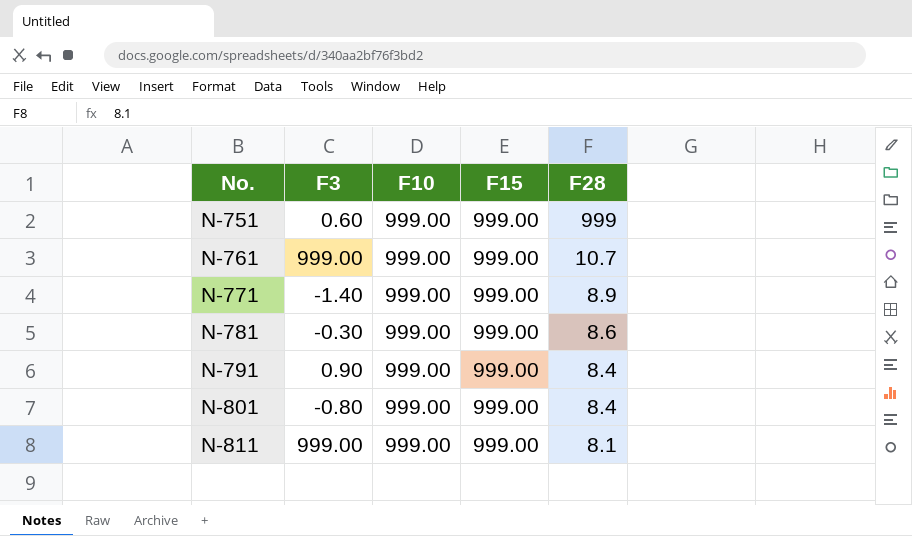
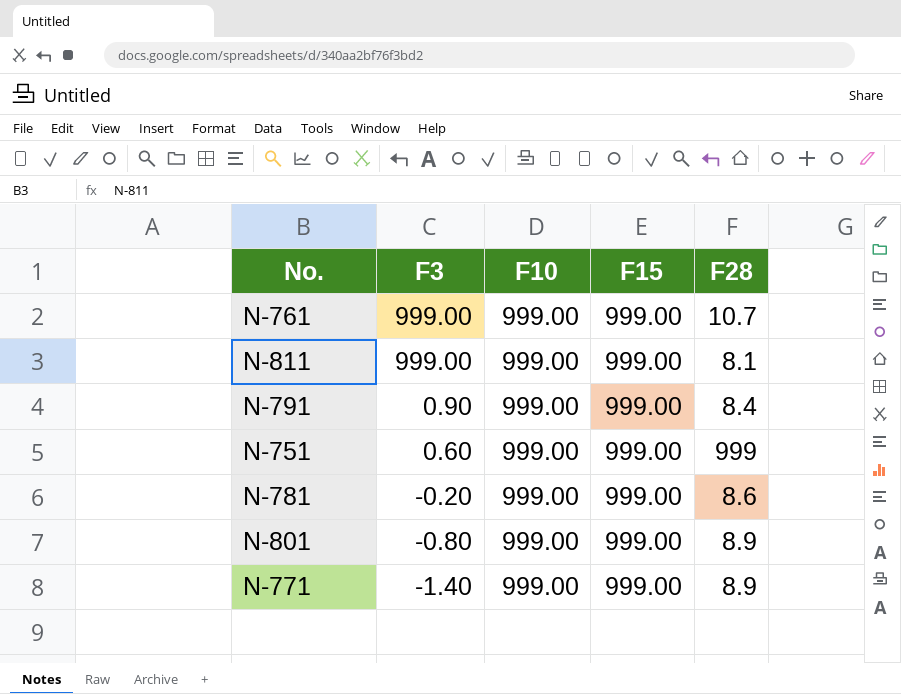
row order: No. ascending -> F3 descending
N-781 | F3: -0.30 -> -0.20
N-801 | F28: 8.4 -> 8.9

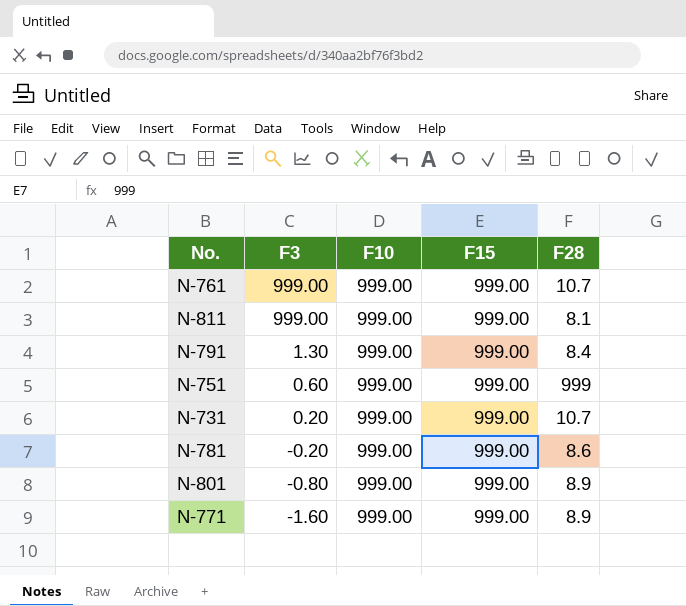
N-791 | F3: 0.90 -> 1.30
row N-731: none -> 0.20 | 999.00 | 999.00 | 10.7
N-771 | F3: -1.40 -> -1.60

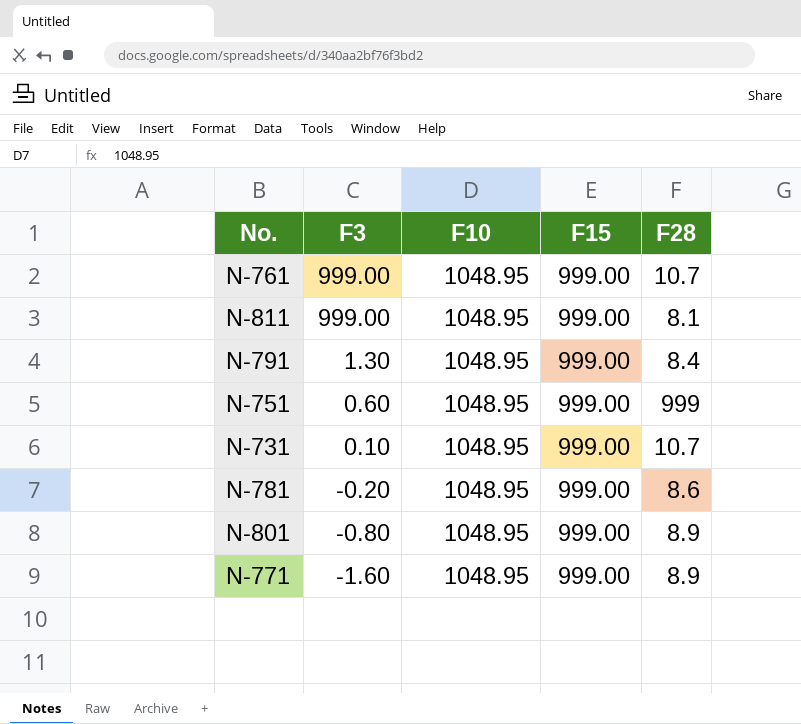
N-761 | F10: 999.00 -> 1048.95
N-811 | F10: 999.00 -> 1048.95
N-791 | F10: 999.00 -> 1048.95
N-751 | F10: 999.00 -> 1048.95
N-731 | F3: 0.20 -> 0.10
N-731 | F10: 999.00 -> 1048.95
N-781 | F10: 999.00 -> 1048.95
N-801 | F10: 999.00 -> 1048.95
N-771 | F10: 999.00 -> 1048.95

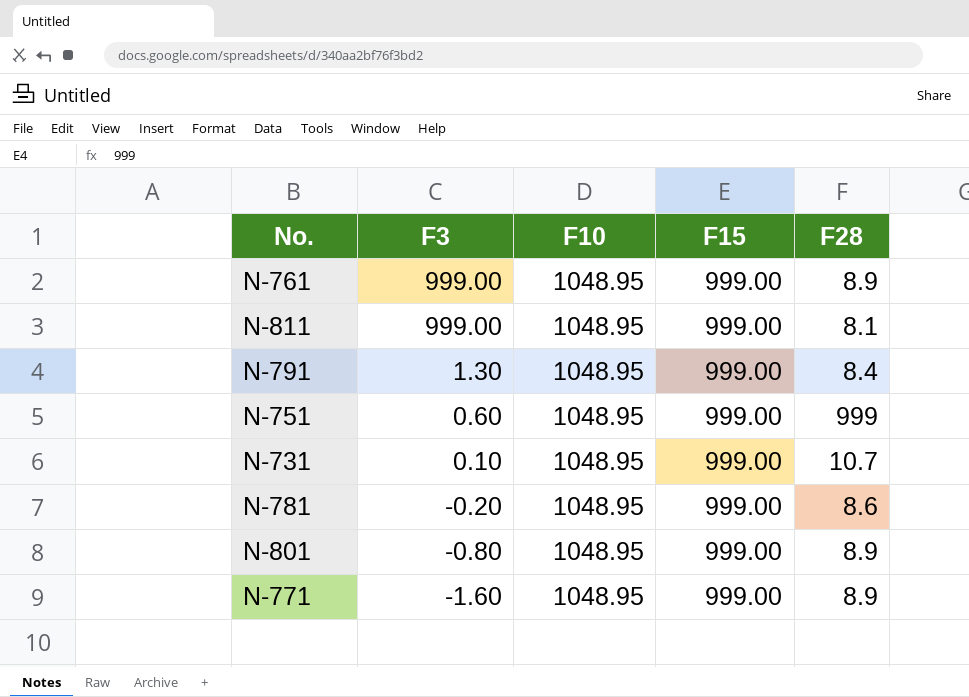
N-761 | F28: 10.7 -> 8.9

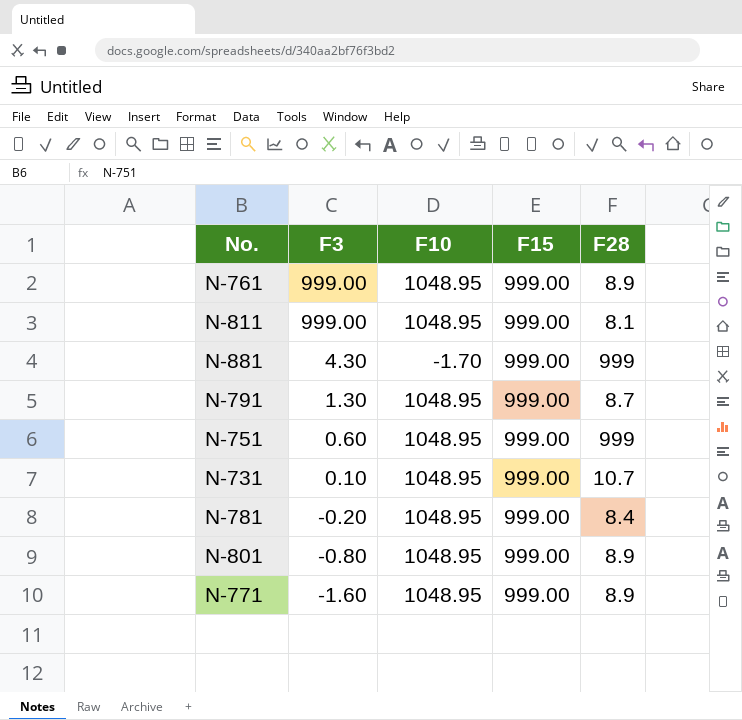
row N-881: none -> 4.30 | -1.70 | 999.00 | 999
N-791 | F28: 8.4 -> 8.7
N-781 | F28: 8.6 -> 8.4

